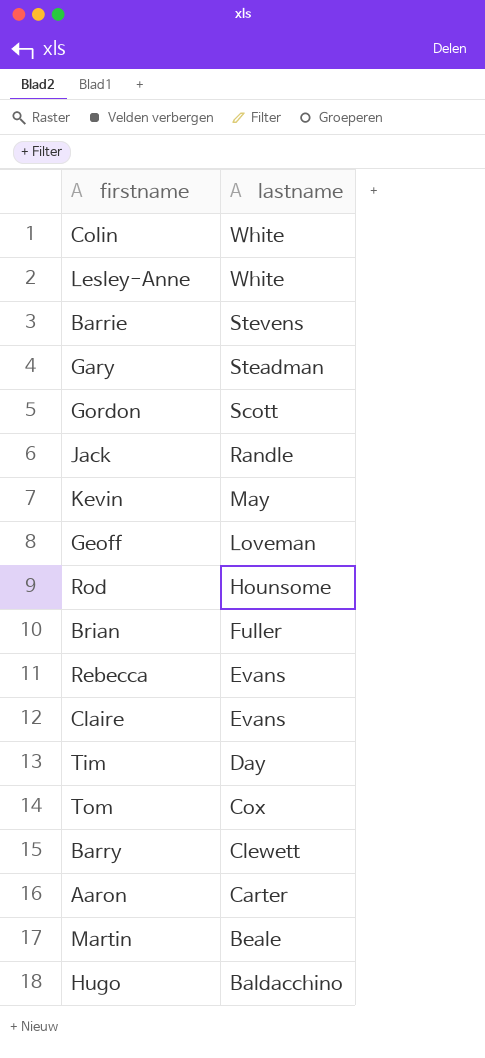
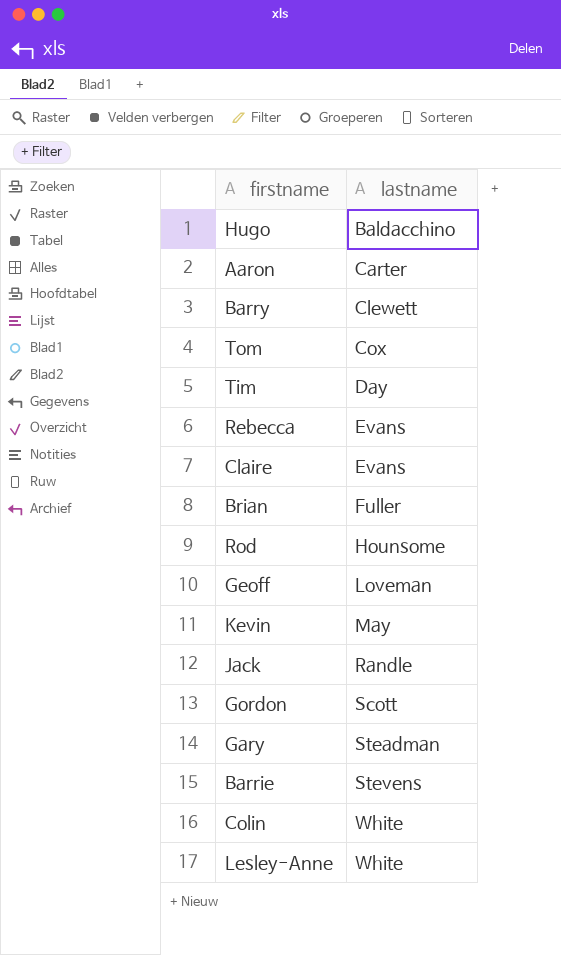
row order: lastname descending -> lastname ascending
row Martin: Beale -> none

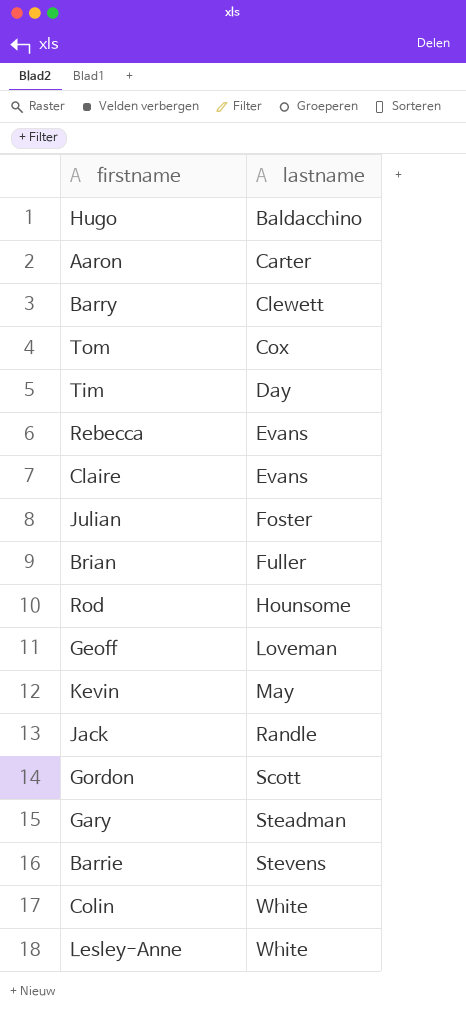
row Julian: none -> Foster

